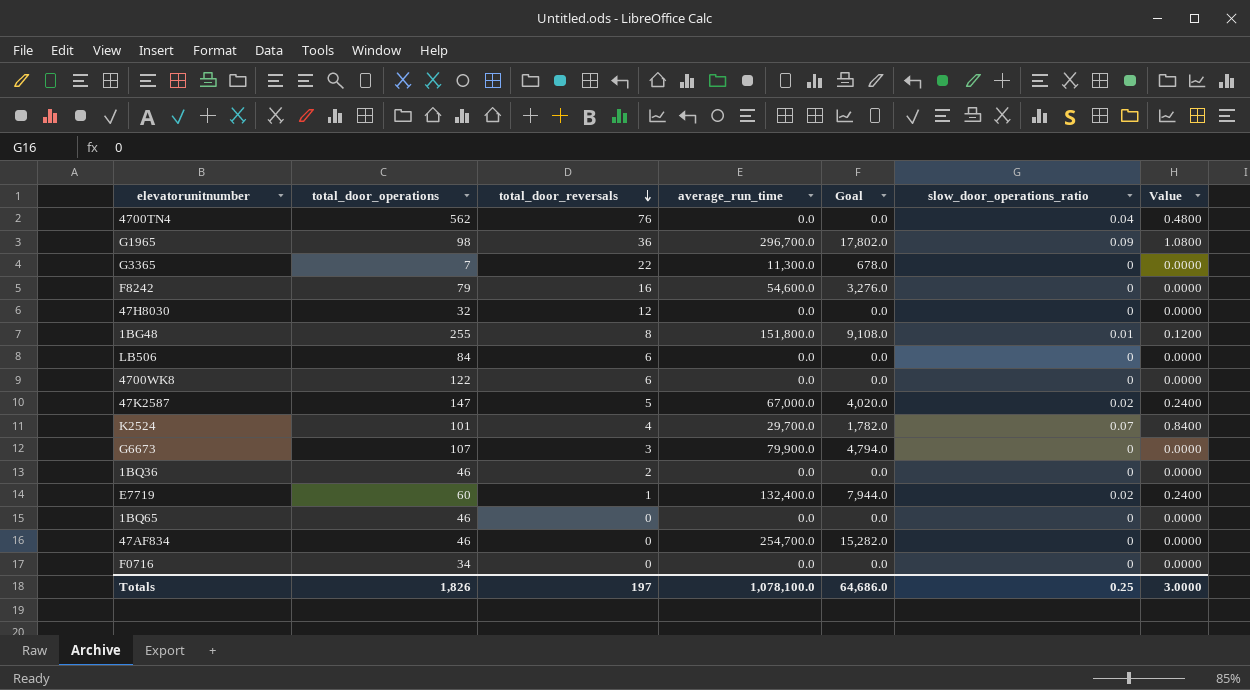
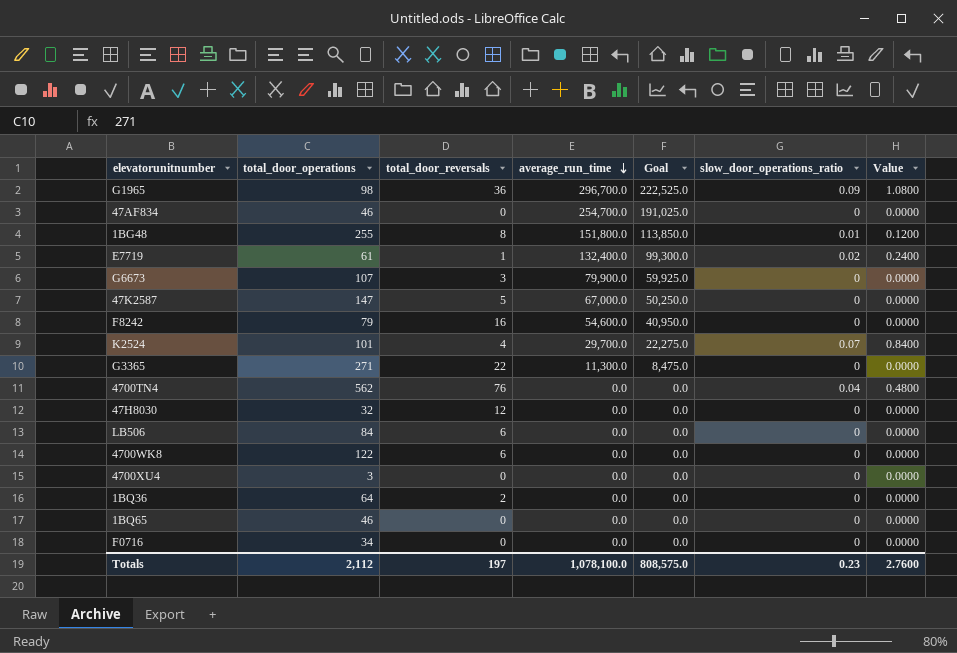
row order: total_door_reversals descending -> average_run_time descending
column Goal | formula: [average_run_time] * 0.06 -> [average_run_time] * 0.75
E7719 | total_door_operations: 60 -> 61
47K2587 | slow_door_operations_ratio: 0.02 -> 0
47K2587 | Value: 0.2400 -> 0.0000
G3365 | total_door_operations: 7 -> 271
row 4700XU4: none -> 3 | 0 | 0.0 | 0.0 | 0 | 0.0000
1BQ36 | total_door_operations: 46 -> 64
Totals | total_door_operations: 1,826 -> 2,112
Totals | Goal: 64,686.0 -> 808,575.0
Totals | slow_door_operations_ratio: 0.25 -> 0.23
Totals | Value: 3.0000 -> 2.7600

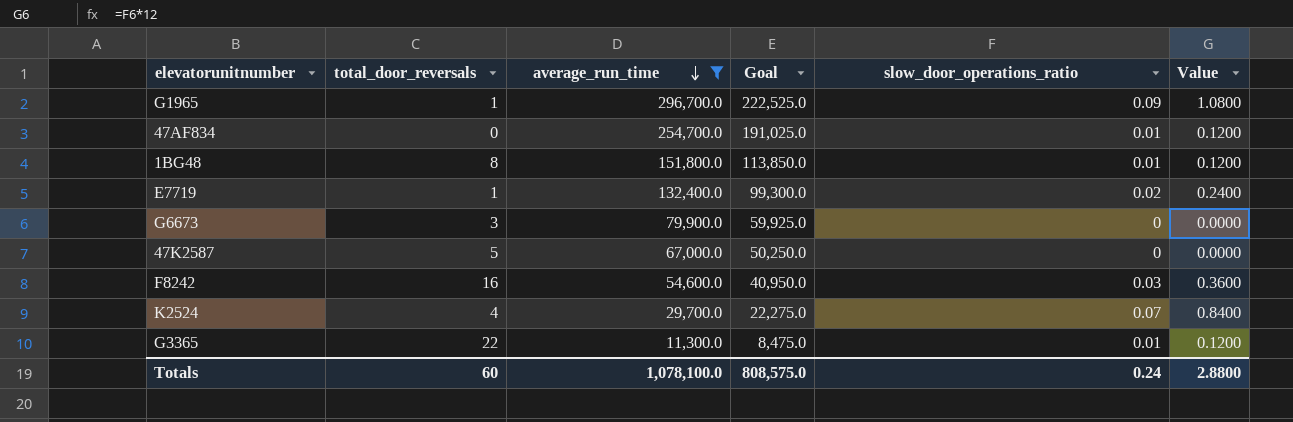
filter: none -> average_run_time != 0.0
column total_door_operations | position: 2 -> none
G1965 | total_door_reversals: 36 -> 1
47AF834 | slow_door_operations_ratio: 0 -> 0.01
47AF834 | Value: 0.0000 -> 0.1200
F8242 | slow_door_operations_ratio: 0 -> 0.03
F8242 | Value: 0.0000 -> 0.3600
G3365 | slow_door_operations_ratio: 0 -> 0.01
G3365 | Value: 0.0000 -> 0.1200
Totals | total_door_reversals: 197 -> 60
Totals | slow_door_operations_ratio: 0.23 -> 0.24
Totals | Value: 2.7600 -> 2.8800

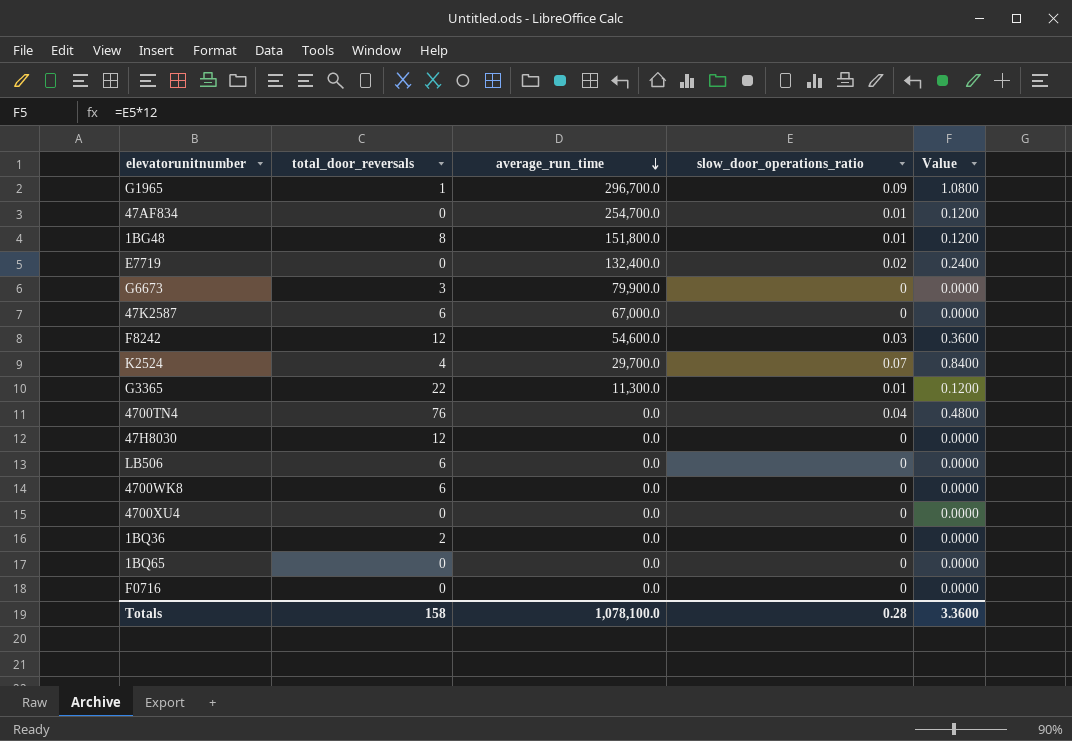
filter: average_run_time != 0.0 -> none
column Goal | formula: [average_run_time] * 0.75 -> none
E7719 | total_door_reversals: 1 -> 0
47K2587 | total_door_reversals: 5 -> 6
F8242 | total_door_reversals: 16 -> 12
Totals | total_door_reversals: 60 -> 158
Totals | slow_door_operations_ratio: 0.24 -> 0.28
Totals | Value: 2.8800 -> 3.3600

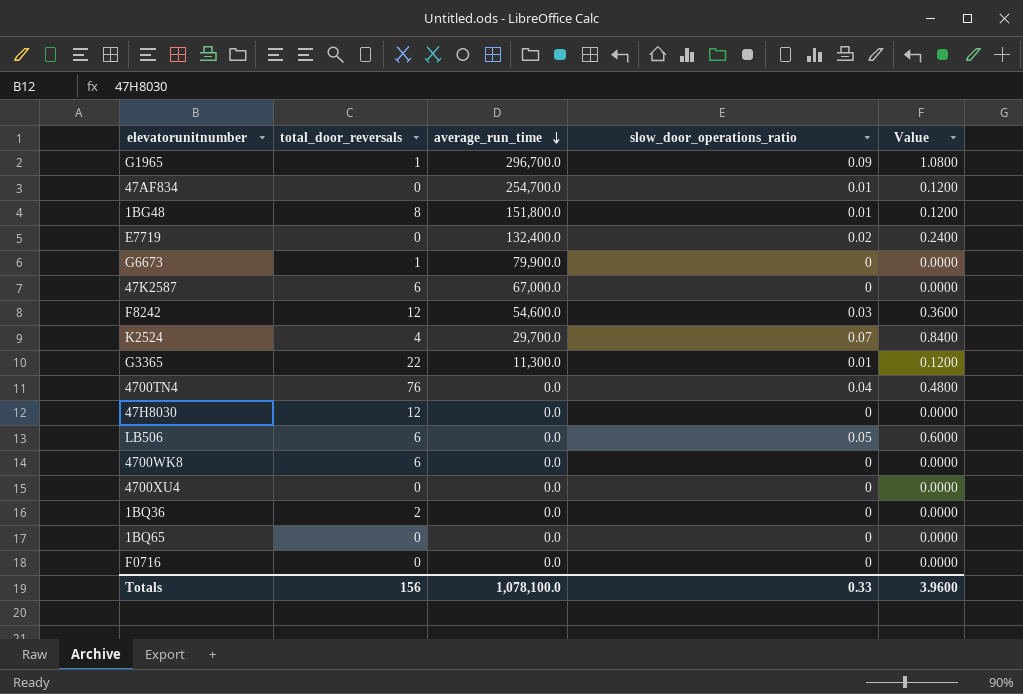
G6673 | total_door_reversals: 3 -> 1
LB506 | slow_door_operations_ratio: 0 -> 0.05
LB506 | Value: 0.0000 -> 0.6000
Totals | total_door_reversals: 158 -> 156
Totals | slow_door_operations_ratio: 0.28 -> 0.33
Totals | Value: 3.3600 -> 3.9600

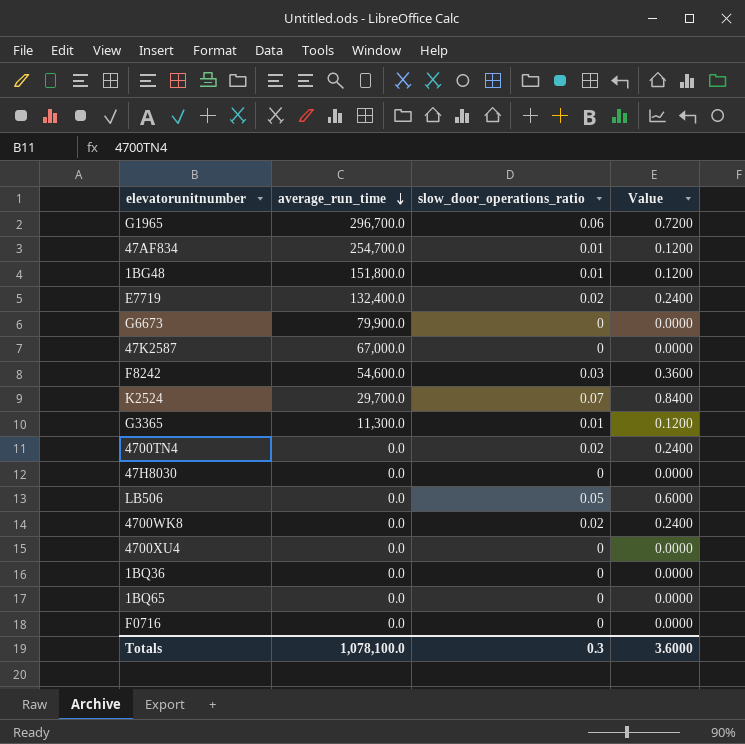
column total_door_reversals | position: 2 -> none
G1965 | slow_door_operations_ratio: 0.09 -> 0.06
G1965 | Value: 1.0800 -> 0.7200
4700TN4 | slow_door_operations_ratio: 0.04 -> 0.02
4700TN4 | Value: 0.4800 -> 0.2400
4700WK8 | slow_door_operations_ratio: 0 -> 0.02
4700WK8 | Value: 0.0000 -> 0.2400
Totals | slow_door_operations_ratio: 0.33 -> 0.3
Totals | Value: 3.9600 -> 3.6000

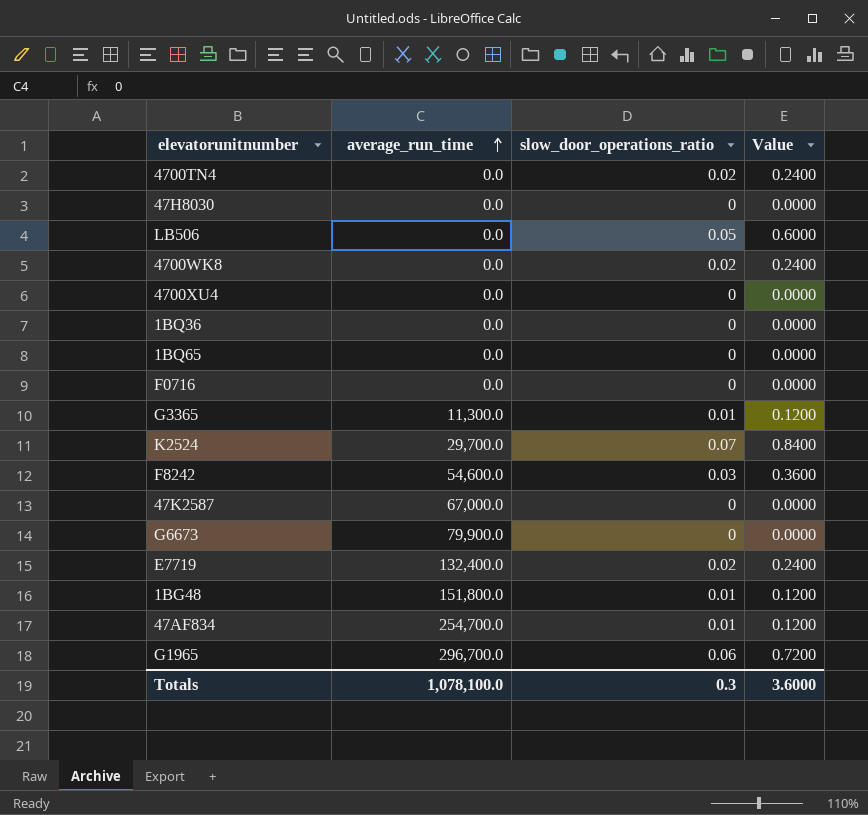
row order: average_run_time descending -> average_run_time ascending

